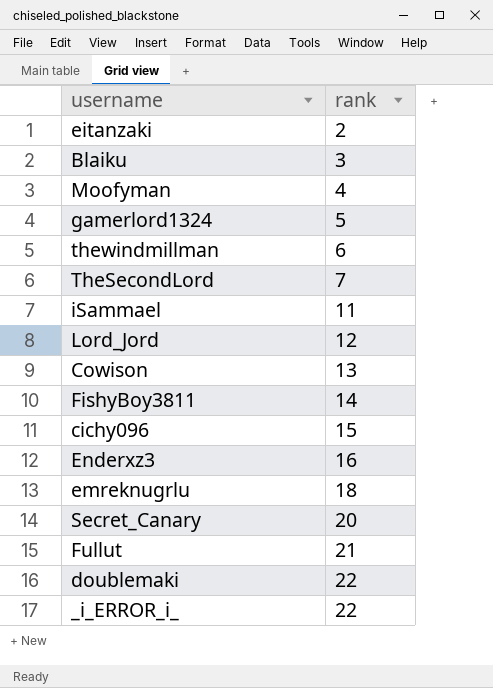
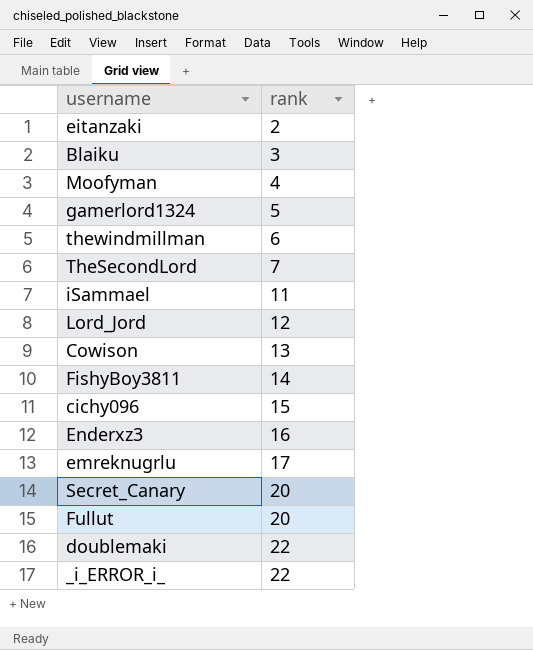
emreknugrlu | rank: 18 -> 17
Fullut | rank: 21 -> 20

